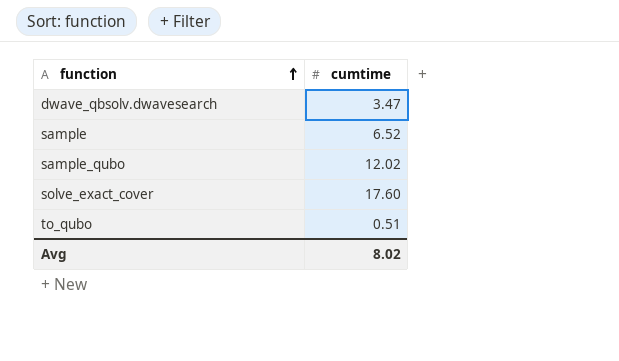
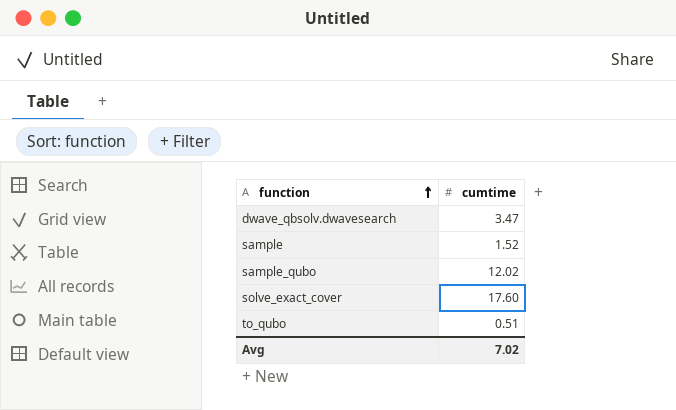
sample | cumtime: 6.52 -> 1.52
Avg | cumtime: 8.02 -> 7.02

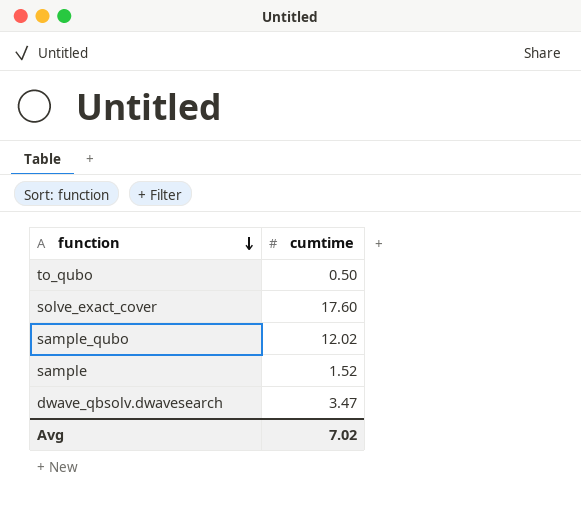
row order: function ascending -> function descending
to_qubo | cumtime: 0.51 -> 0.50

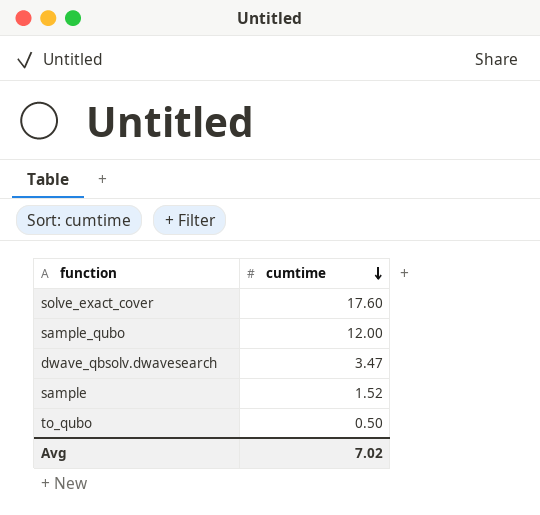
row order: function descending -> cumtime descending
sample_qubo | cumtime: 12.02 -> 12.00

